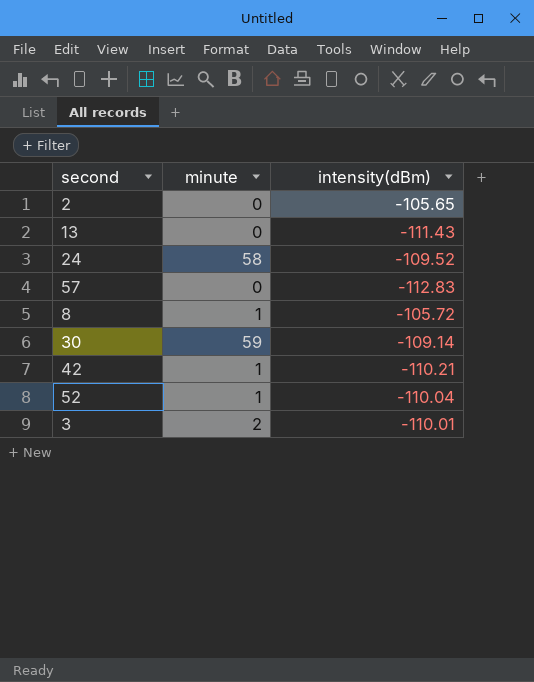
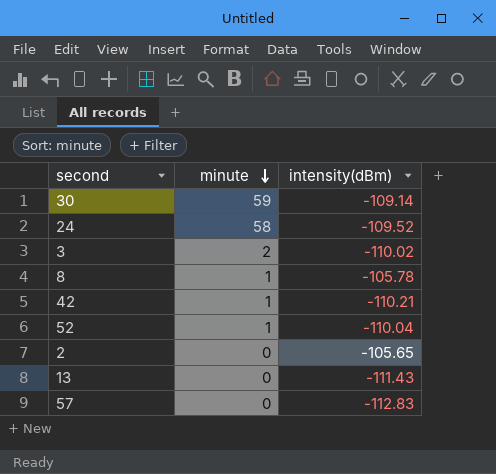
row order: none -> minute descending
3 | intensity(dBm): -110.01 -> -110.02
8 | intensity(dBm): -105.72 -> -105.78

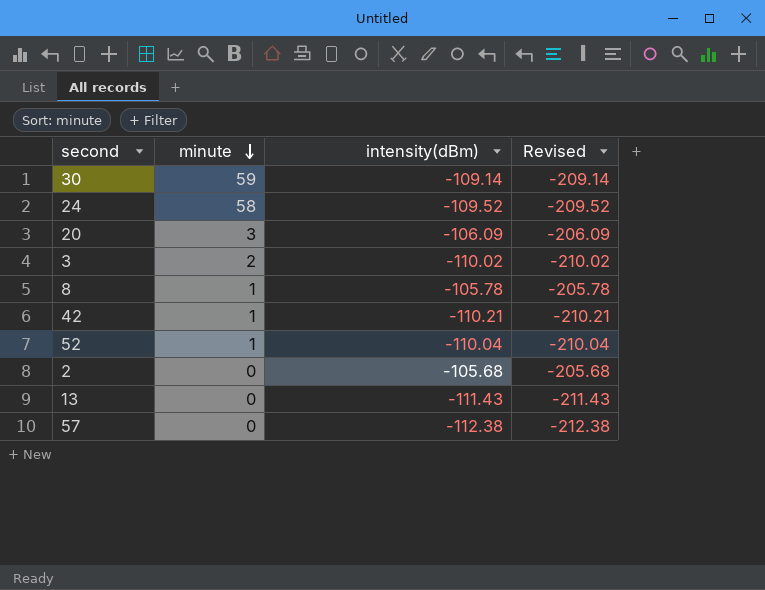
column Revised | formula: none -> [intensity(dBm)] - 100
row 20: none -> 3 | -106.09 | -206.09
2 | intensity(dBm): -105.65 -> -105.68
57 | intensity(dBm): -112.83 -> -112.38

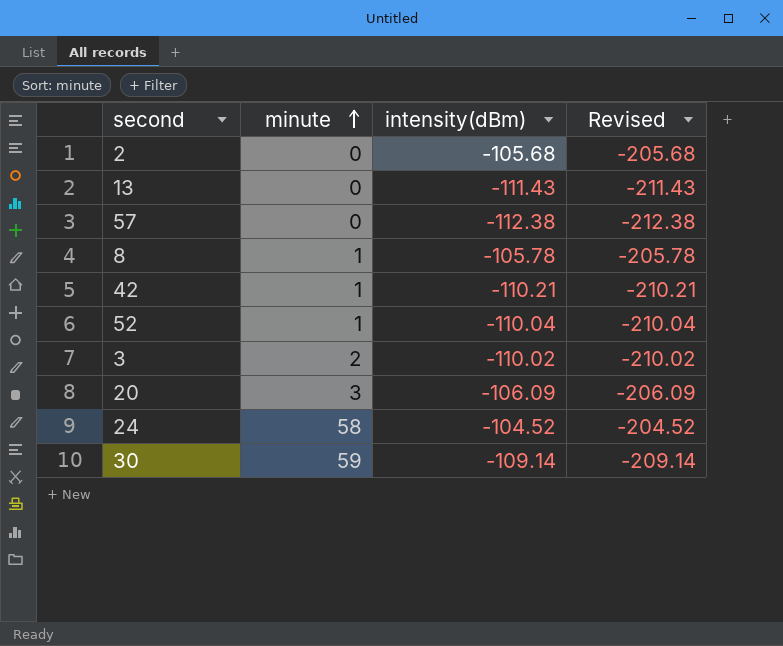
row order: minute descending -> minute ascending
24 | intensity(dBm): -109.52 -> -104.52
24 | Revised: -209.52 -> -204.52

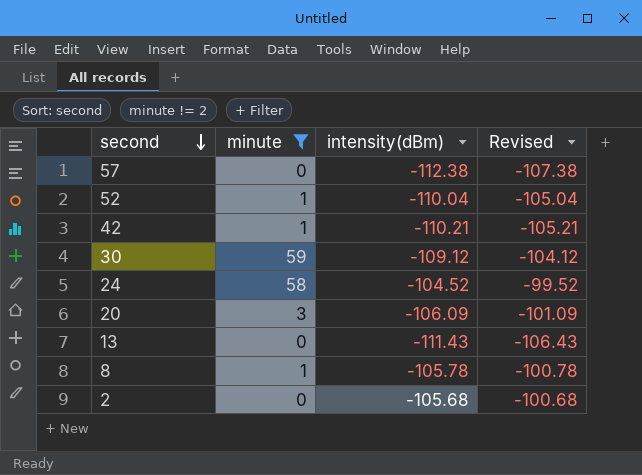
filter: none -> minute != 2
row order: minute ascending -> second descending
column Revised | formula: [intensity(dBm)] - 100 -> [intensity(dBm)] + 5
30 | intensity(dBm): -109.14 -> -109.12

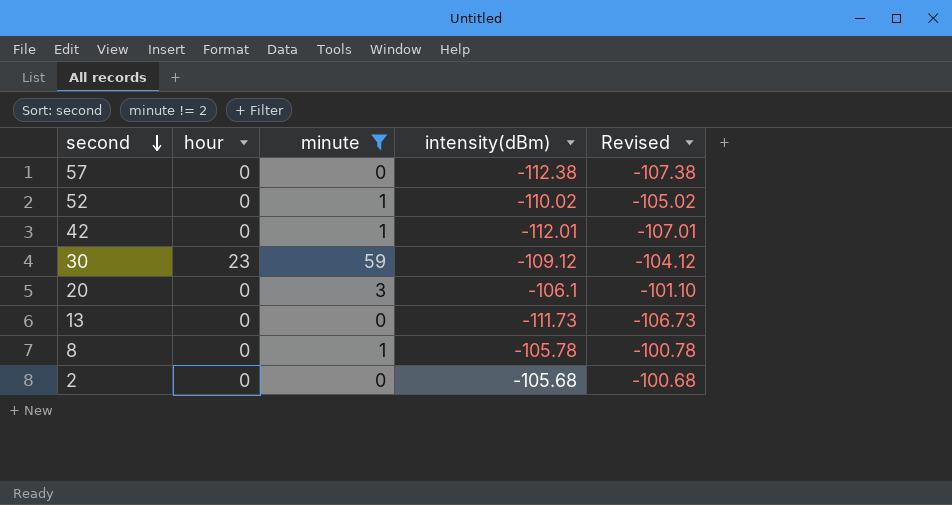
column hour | position: none -> 2
row 24: 58 | -104.52 | -99.52 -> none
52 | intensity(dBm): -110.04 -> -110.02
52 | Revised: -105.04 -> -105.02
42 | intensity(dBm): -110.21 -> -112.01
42 | Revised: -105.21 -> -107.01
20 | intensity(dBm): -106.09 -> -106.1
20 | Revised: -101.09 -> -101.10
13 | intensity(dBm): -111.43 -> -111.73
13 | Revised: -106.43 -> -106.73

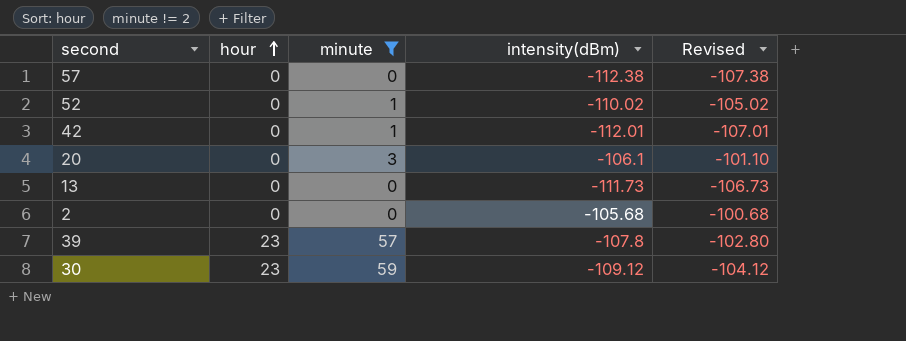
row order: second descending -> hour ascending
row 8: 0 | 1 | -105.78 | -100.78 -> none
row 39: none -> 23 | 57 | -107.8 | -102.80

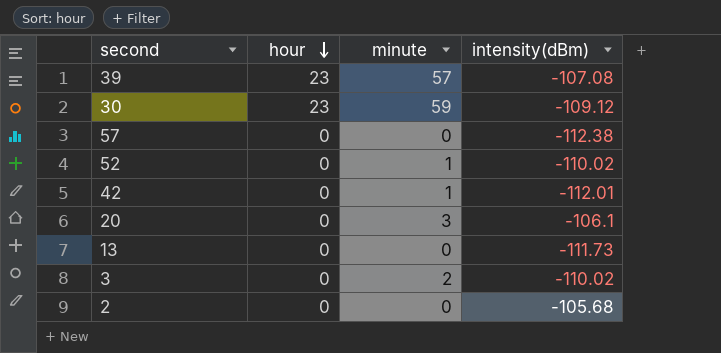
filter: minute != 2 -> none
row order: hour ascending -> hour descending
column Revised | formula: [intensity(dBm)] + 5 -> none
39 | intensity(dBm): -107.8 -> -107.08

